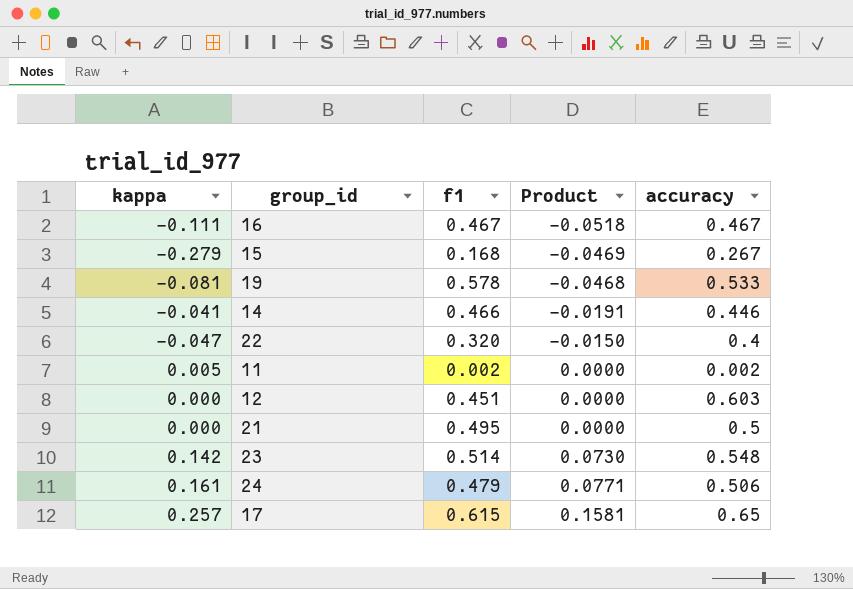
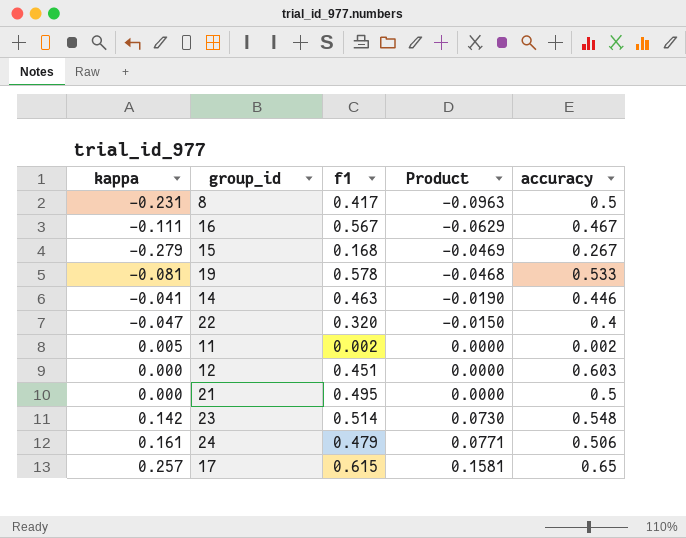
row 8: none -> -0.231 | 0.417 | -0.0963 | 0.5
16 | f1: 0.467 -> 0.567
16 | Product: -0.0518 -> -0.0629
14 | f1: 0.466 -> 0.463
14 | Product: -0.0191 -> -0.0190

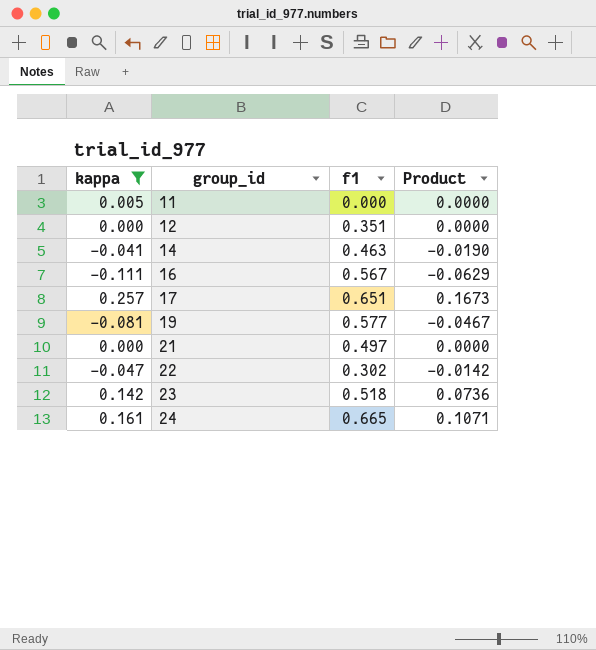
filter: none -> kappa >= -0.111
row order: Product ascending -> group_id ascending
column accuracy | position: 5 -> none
11 | f1: 0.002 -> 0.000
12 | f1: 0.451 -> 0.351
17 | f1: 0.615 -> 0.651
17 | Product: 0.1581 -> 0.1673
19 | f1: 0.578 -> 0.577
19 | Product: -0.0468 -> -0.0467
21 | f1: 0.495 -> 0.497
22 | f1: 0.320 -> 0.302
22 | Product: -0.0150 -> -0.0142
23 | f1: 0.514 -> 0.518
23 | Product: 0.0730 -> 0.0736
24 | f1: 0.479 -> 0.665
24 | Product: 0.0771 -> 0.1071

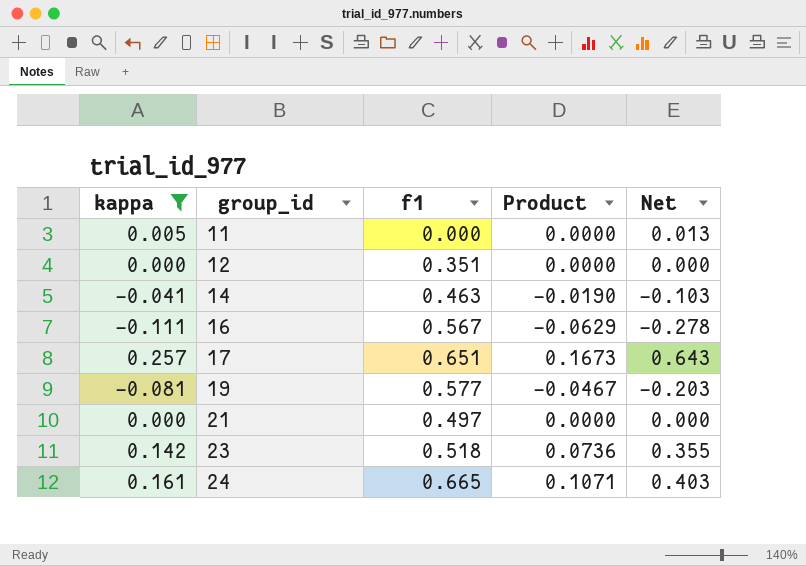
column Net | formula: none -> [kappa] * 2.5
row 22: -0.047 | 0.302 | -0.0142 -> none

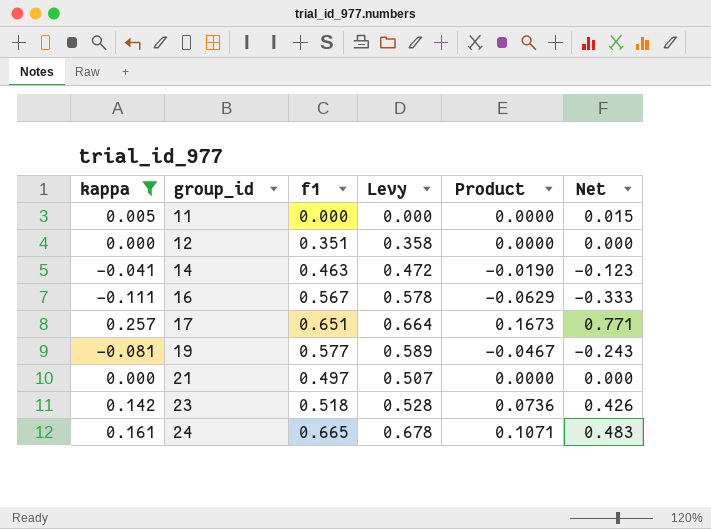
column Levy | formula: none -> [f1] * 1.02
column Net | formula: [kappa] * 2.5 -> [kappa] * 3

